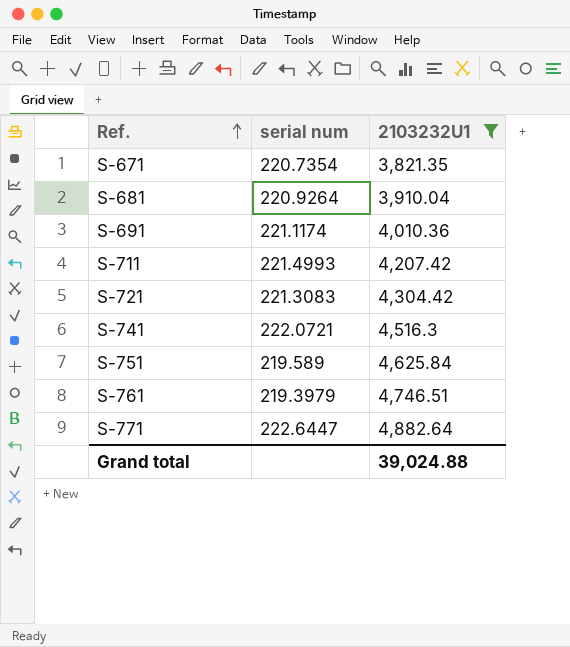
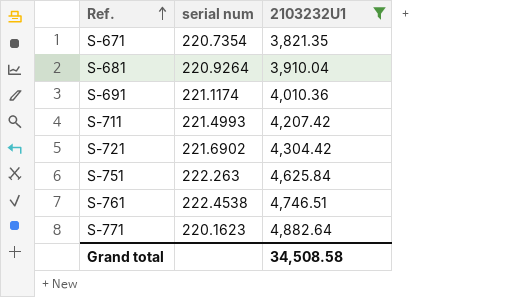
row S-741: 222.0721 | 4,516.3 -> none
S-721 | serial num: 221.3083 -> 221.6902
S-751 | serial num: 219.589 -> 222.263
S-761 | serial num: 219.3979 -> 222.4538
S-771 | serial num: 222.6447 -> 220.1623
Grand total | 2103232U1: 39,024.88 -> 34,508.58

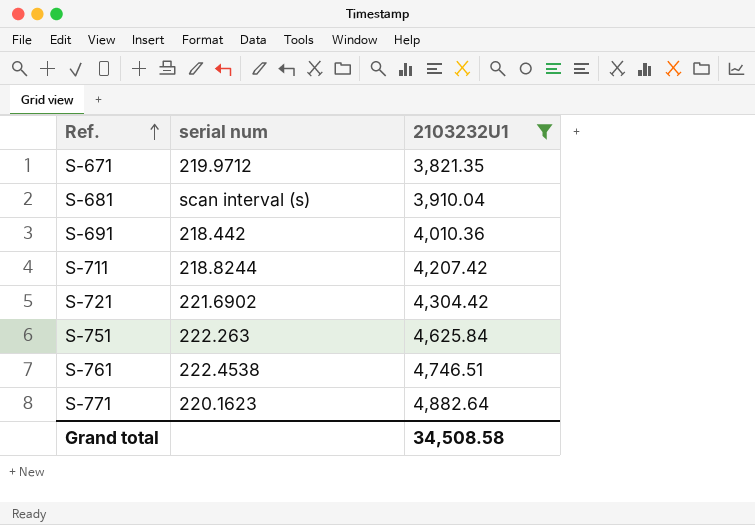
S-671 | serial num: 220.7354 -> 219.9712
S-681 | serial num: 220.9264 -> scan interval (s)
S-691 | serial num: 221.1174 -> 218.442
S-711 | serial num: 221.4993 -> 218.8244

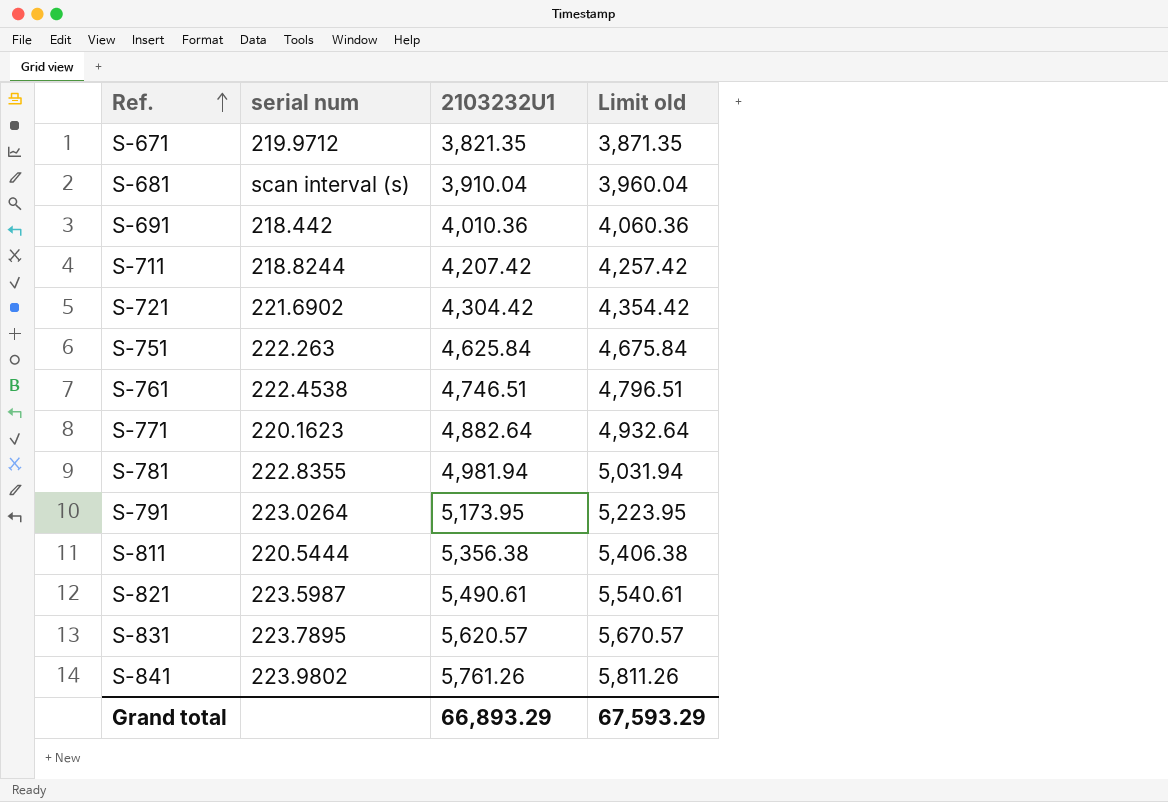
filter: 2103232U1 <= 4,882.64 -> none
column Limit old | formula: none -> [2103232U1] + 50
Grand total | 2103232U1: 34,508.58 -> 66,893.29

